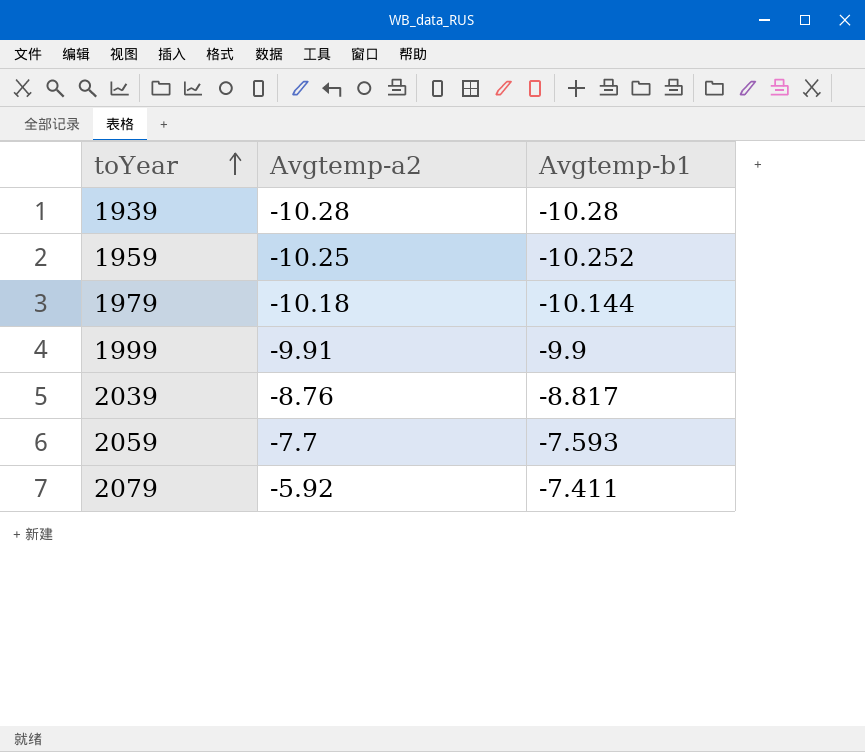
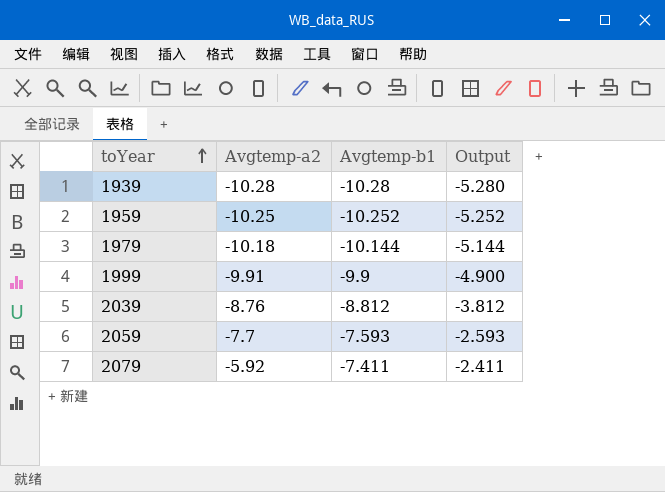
column Output | formula: none -> [Avgtemp-b1] + 5
2039 | Avgtemp-b1: -8.817 -> -8.812

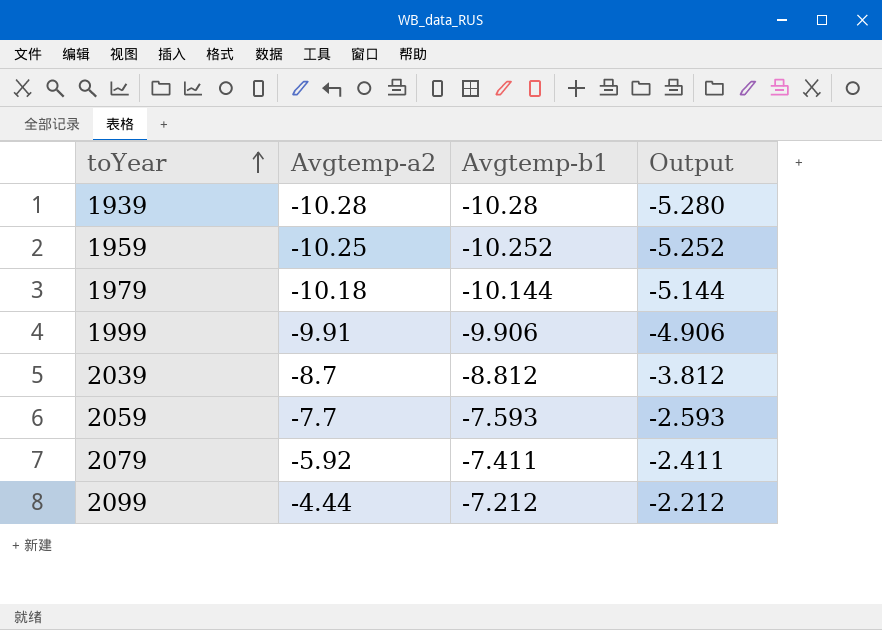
1999 | Avgtemp-b1: -9.9 -> -9.906
1999 | Output: -4.900 -> -4.906
2039 | Avgtemp-a2: -8.76 -> -8.7
row 2099: none -> -4.44 | -7.212 | -2.212

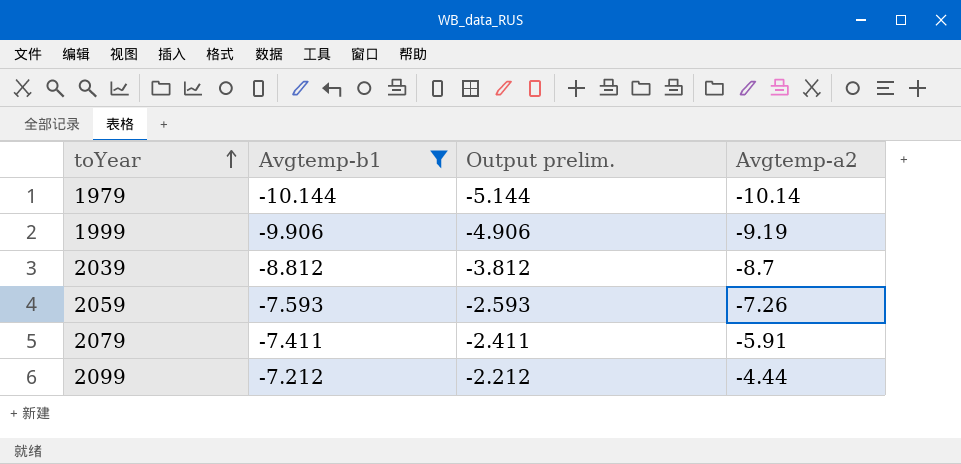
filter: none -> Avgtemp-b1 >= -10.144
column name: Output -> Output prelim.
column Avgtemp-a2 | position: 2 -> 4
1979 | Avgtemp-a2: -10.18 -> -10.14
1999 | Avgtemp-a2: -9.91 -> -9.19
2059 | Avgtemp-a2: -7.7 -> -7.26
2079 | Avgtemp-a2: -5.92 -> -5.91

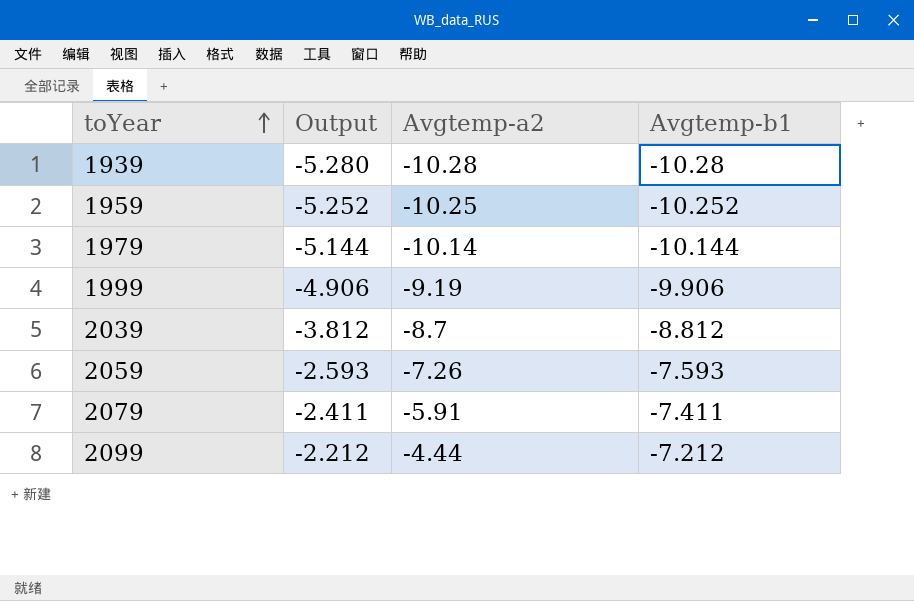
filter: Avgtemp-b1 >= -10.144 -> none
column name: Output prelim. -> Output
column Avgtemp-b1 | position: 2 -> 4

